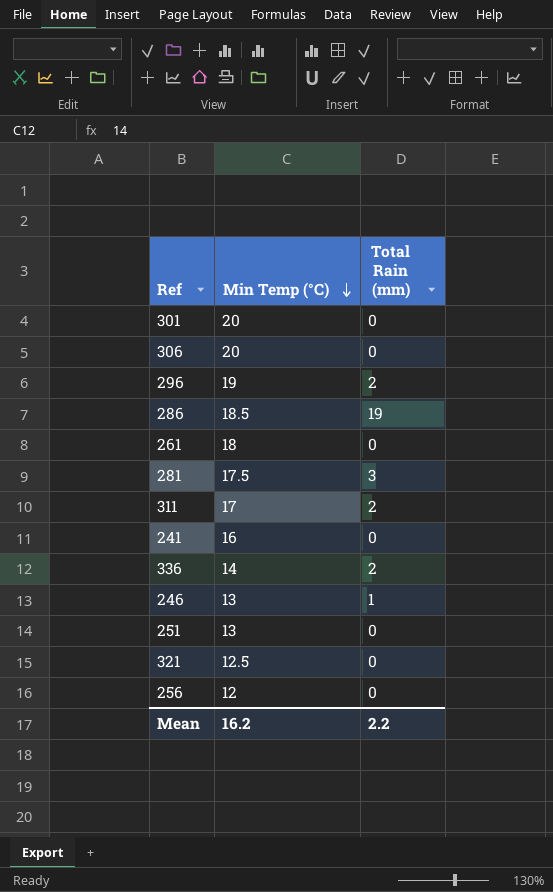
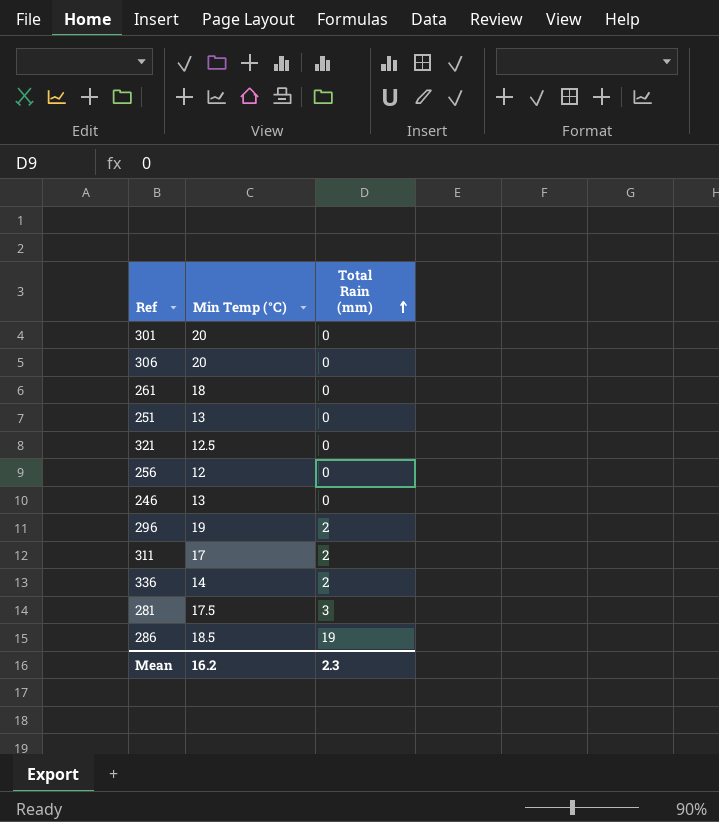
row order: Min Temp (°C) descending -> Total Rain (mm) ascending
row 241: 16 | 0 -> none
246 | Total Rain (mm): 1 -> 0
Mean | Total Rain (mm): 2.2 -> 2.3

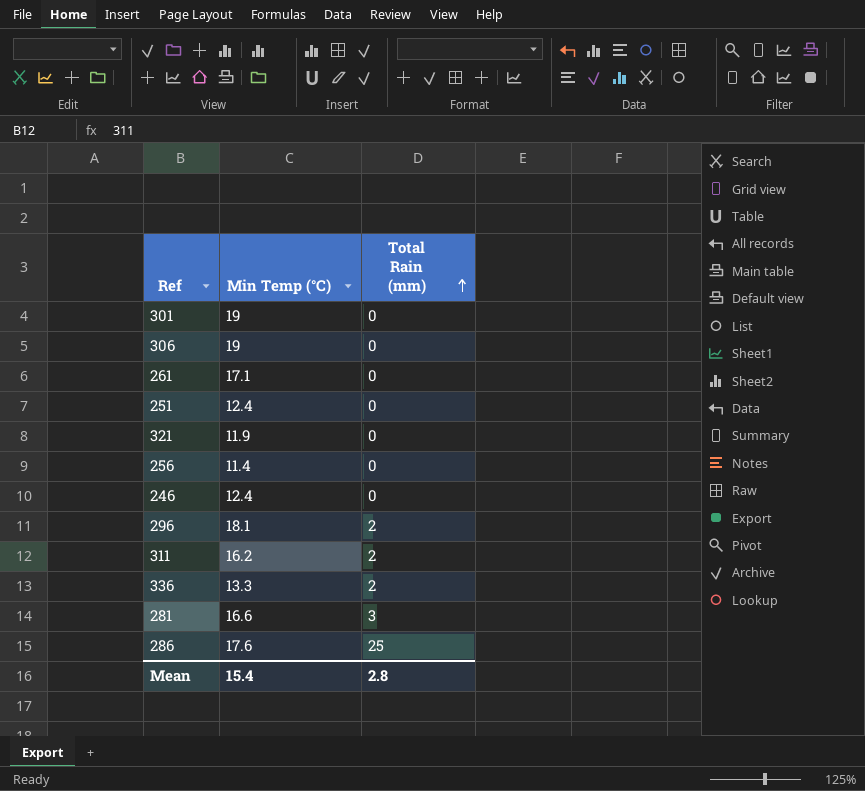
301 | Min Temp (°C): 20 -> 19
306 | Min Temp (°C): 20 -> 19
261 | Min Temp (°C): 18 -> 17.1
251 | Min Temp (°C): 13 -> 12.4
321 | Min Temp (°C): 12.5 -> 11.9
256 | Min Temp (°C): 12 -> 11.4
246 | Min Temp (°C): 13 -> 12.4
296 | Min Temp (°C): 19 -> 18.1
311 | Min Temp (°C): 17 -> 16.2
336 | Min Temp (°C): 14 -> 13.3
281 | Min Temp (°C): 17.5 -> 16.6
286 | Min Temp (°C): 18.5 -> 17.6
286 | Total Rain (mm): 19 -> 25
Mean | Min Temp (°C): 16.2 -> 15.4
Mean | Total Rain (mm): 2.3 -> 2.8

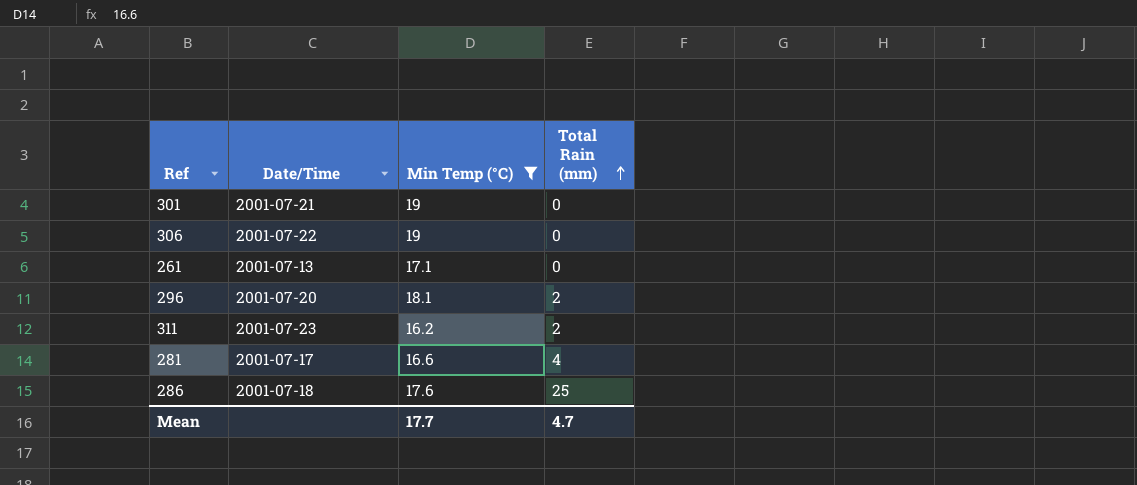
filter: none -> Min Temp (°C) >= 16.2
column Date/Time | position: none -> 2
281 | Total Rain (mm): 3 -> 4
Mean | Min Temp (°C): 15.4 -> 17.7
Mean | Total Rain (mm): 2.8 -> 4.7

